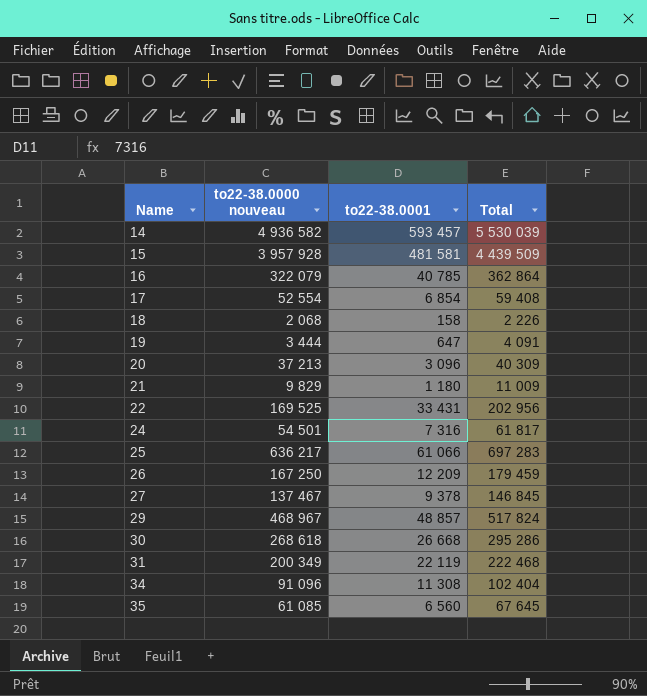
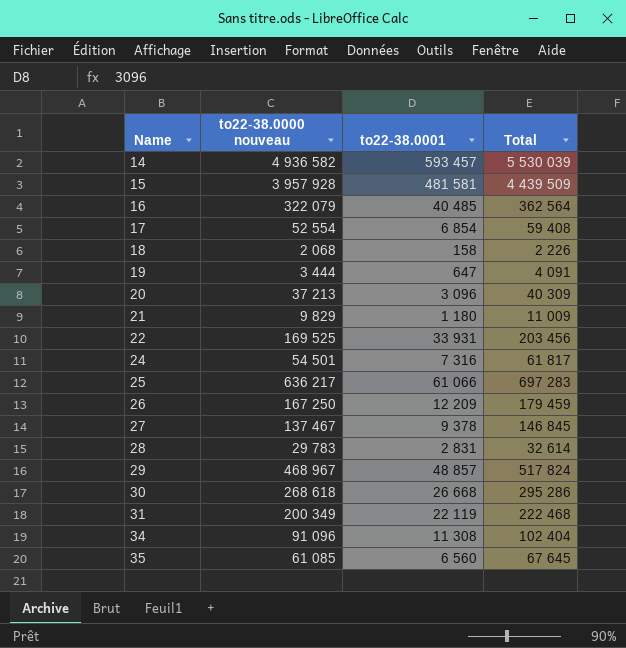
16 | to22-38.0001: 40 785 -> 40 485
16 | Total: 362 864 -> 362 564
22 | to22-38.0001: 33 431 -> 33 931
22 | Total: 202 956 -> 203 456
row 28: none -> 29 783 | 2 831 | 32 614

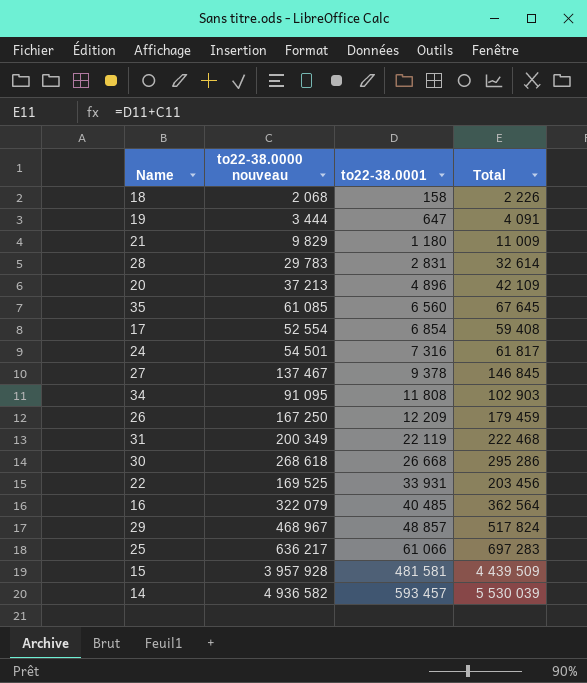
row order: Name ascending -> to22-38.0001 ascending
20 | to22-38.0001: 3 096 -> 4 896
20 | Total: 40 309 -> 42 109
34 | to22-38.0000 nouveau: 91 096 -> 91 095
34 | to22-38.0001: 11 308 -> 11 808
34 | Total: 102 404 -> 102 903

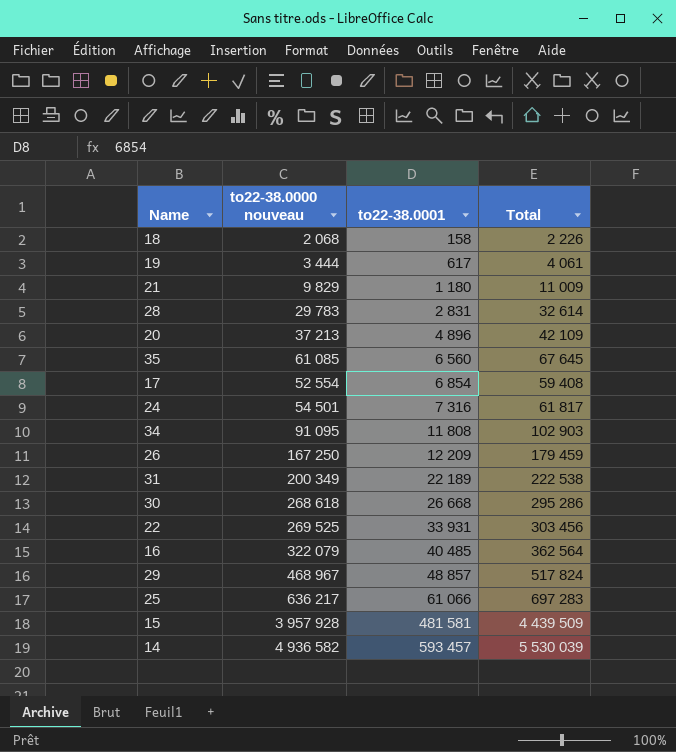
row 27: 137 467 | 9 378 | 146 845 -> none
19 | to22-38.0001: 647 -> 617
19 | Total: 4 091 -> 4 061
31 | to22-38.0001: 22 119 -> 22 189
31 | Total: 222 468 -> 222 538
22 | to22-38.0000 nouveau: 169 525 -> 269 525
22 | Total: 203 456 -> 303 456

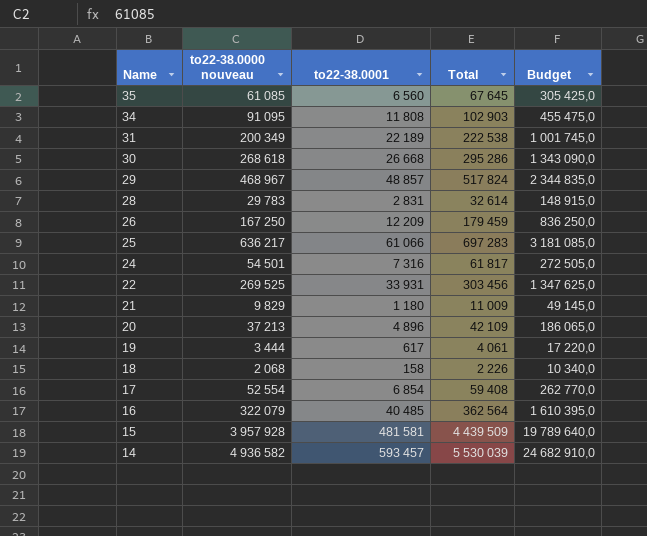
row order: to22-38.0001 ascending -> Name descending
column Budget | formula: none -> [to22-38.0000 nouveau] * 5

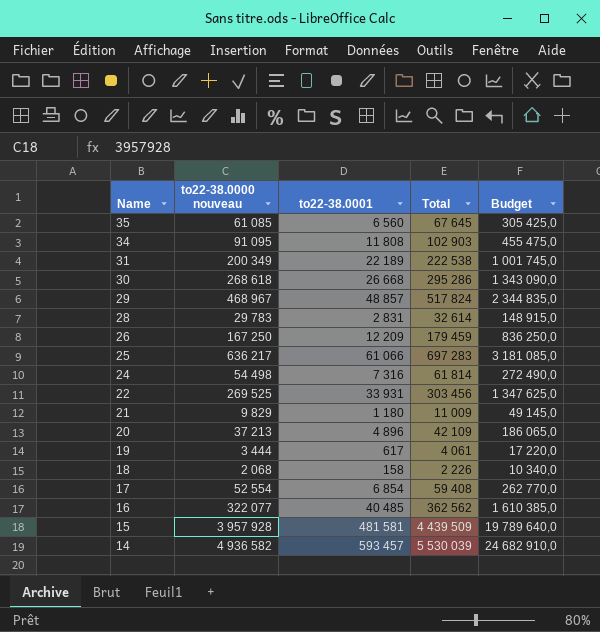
24 | to22-38.0000 nouveau: 54 501 -> 54 498
24 | Total: 61 817 -> 61 814
24 | Budget: 272 505,0 -> 272 490,0
16 | to22-38.0000 nouveau: 322 079 -> 322 077
16 | Total: 362 564 -> 362 562
16 | Budget: 1 610 395,0 -> 1 610 385,0

